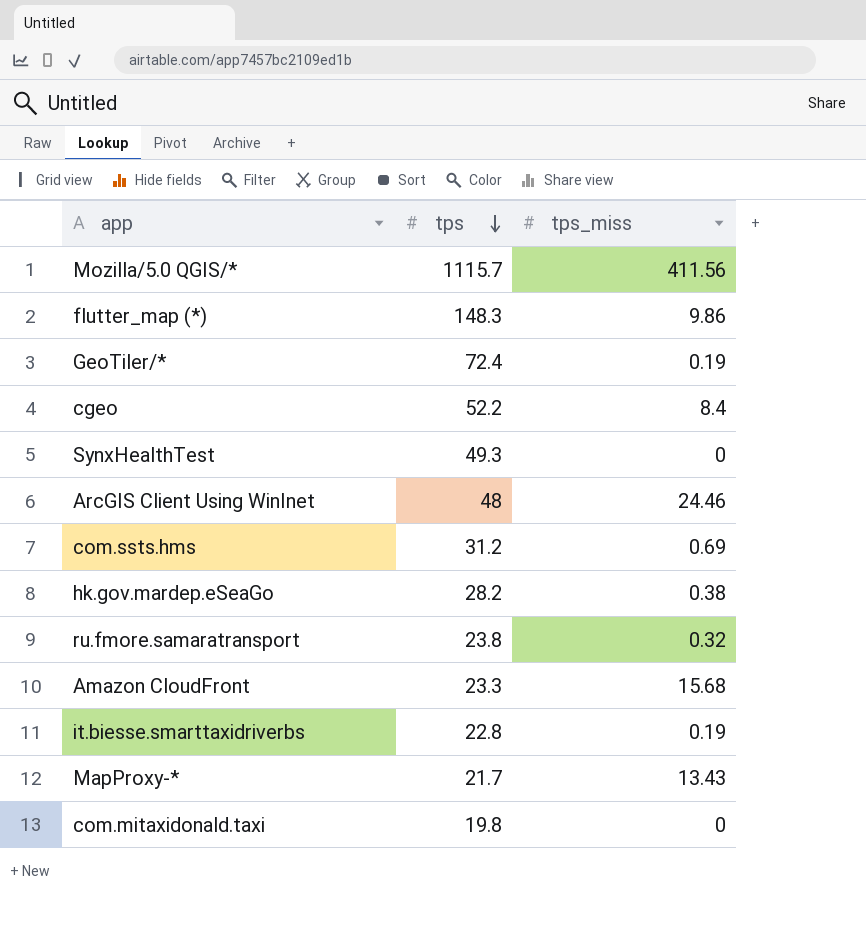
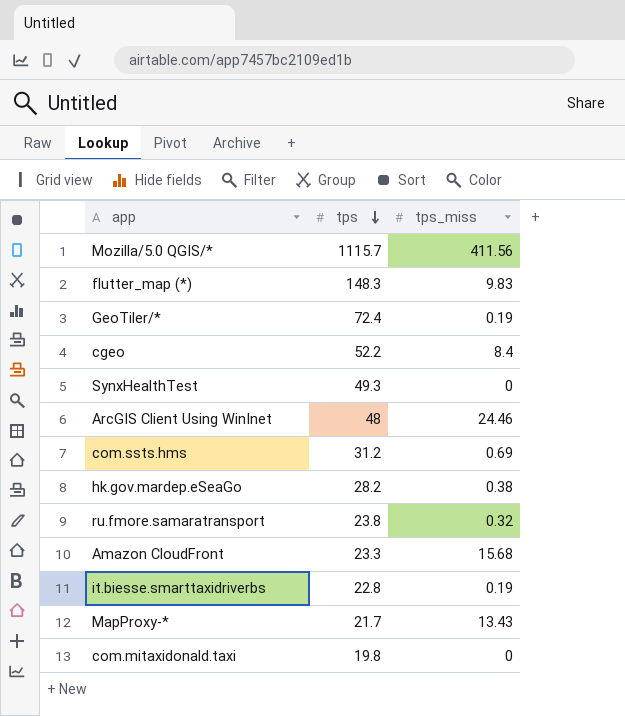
flutter_map (*) | tps_miss: 9.86 -> 9.83

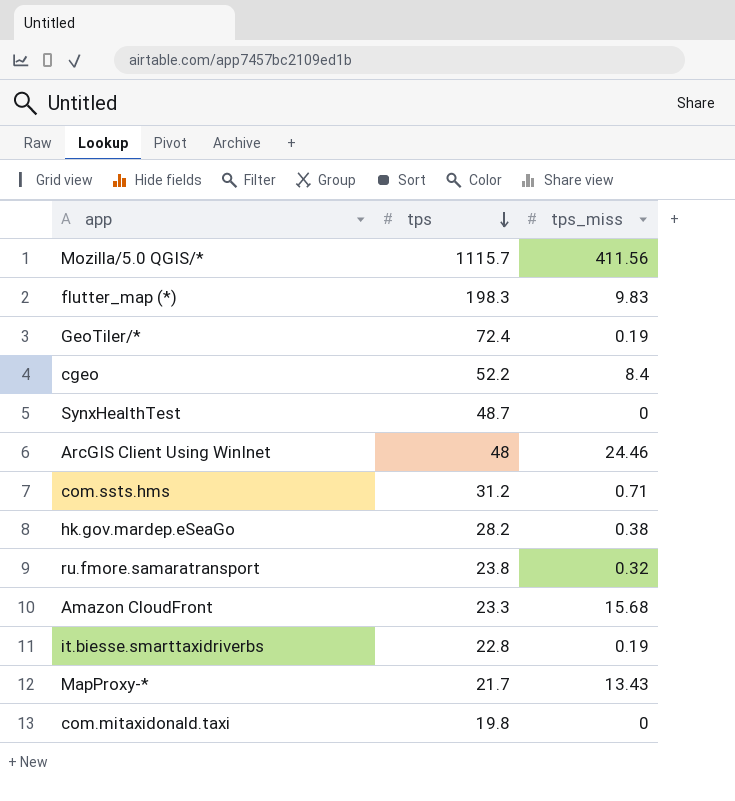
flutter_map (*) | tps: 148.3 -> 198.3
SynxHealthTest | tps: 49.3 -> 48.7
com.ssts.hms | tps_miss: 0.69 -> 0.71

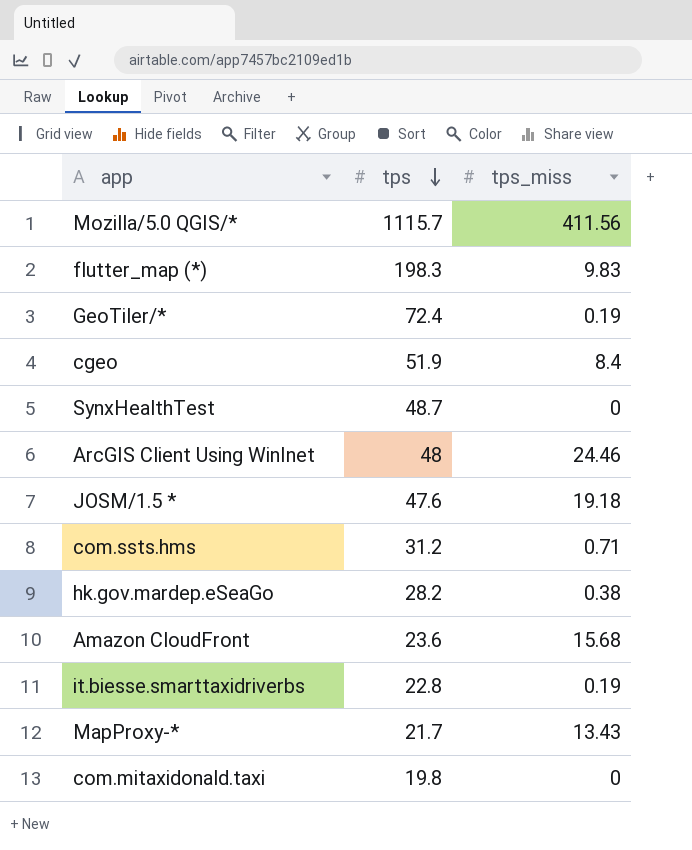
row ru.fmore.samaratransport: 23.8 | 0.32 -> none
cgeo | tps: 52.2 -> 51.9
row JOSM/1.5 *: none -> 47.6 | 19.18
Amazon CloudFront | tps: 23.3 -> 23.6

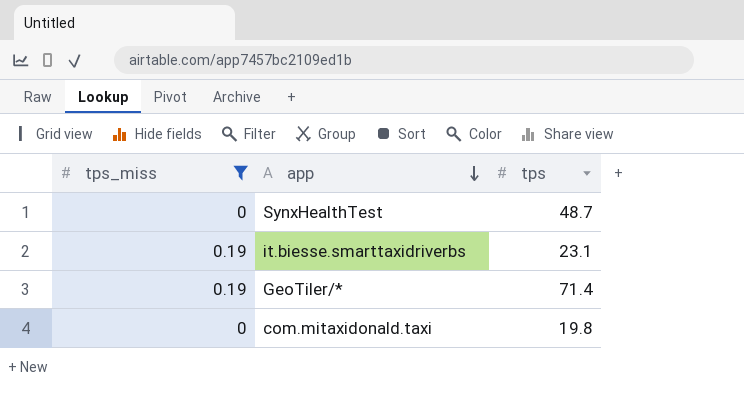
filter: none -> tps_miss <= 0.19
row order: tps descending -> app descending
column tps_miss | position: 3 -> 1
it.biesse.smarttaxidriverbs | tps: 22.8 -> 23.1
GeoTiler/* | tps: 72.4 -> 71.4

